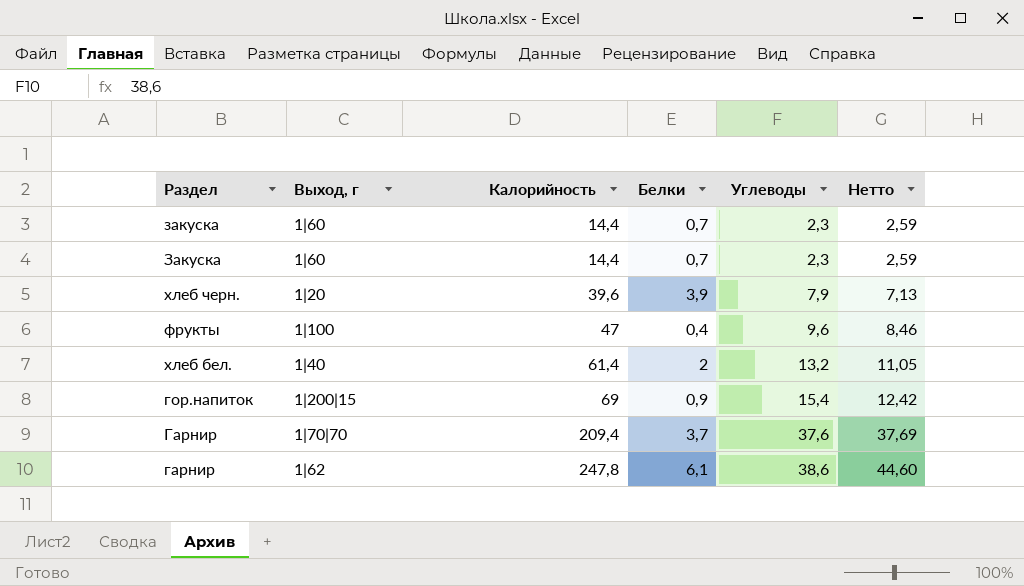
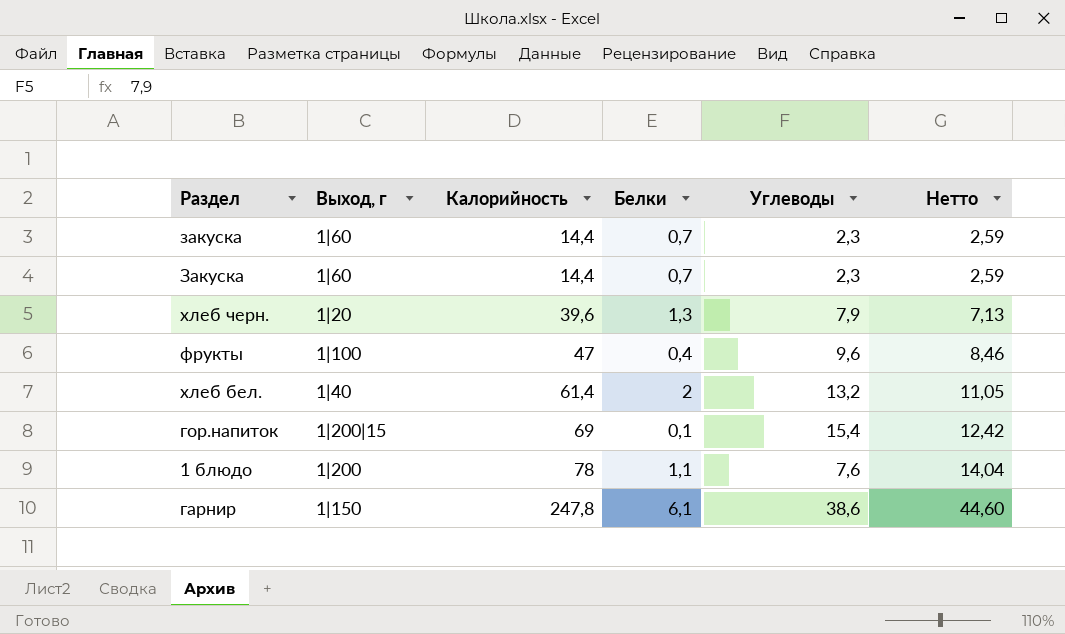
row Гарнир: 1|70|70 | 209,4 | 3,7 | 37,6 | 37,69 -> none
хлеб черн. | Белки: 3,9 -> 1,3
гор.напиток | Белки: 0,9 -> 0,1
row 1 блюдо: none -> 1|200 | 78 | 1,1 | 7,6 | 14,04
гарнир | Выход, г: 1|62 -> 1|150

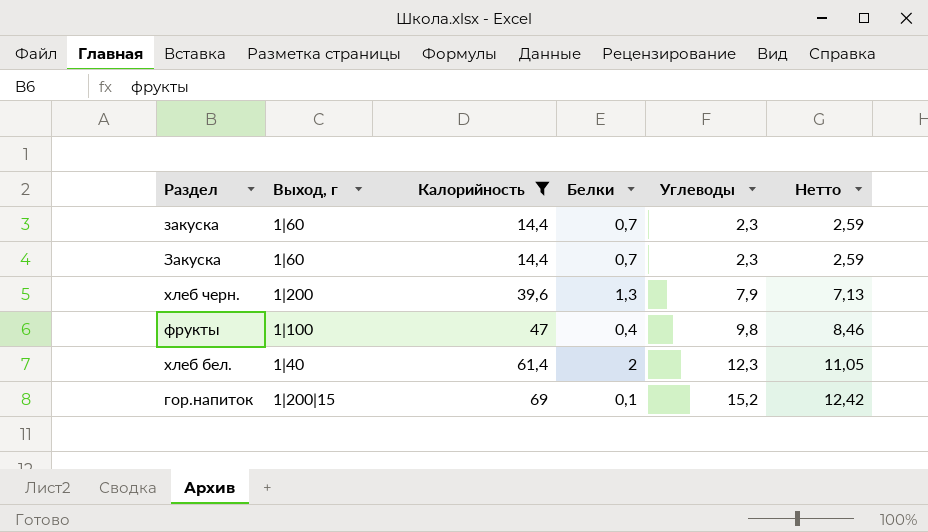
filter: none -> Калорийность <= 69
хлеб черн. | Выход, г: 1|20 -> 1|200
фрукты | Углеводы: 9,6 -> 9,8
хлеб бел. | Углеводы: 13,2 -> 12,3
гор.напиток | Углеводы: 15,4 -> 15,2

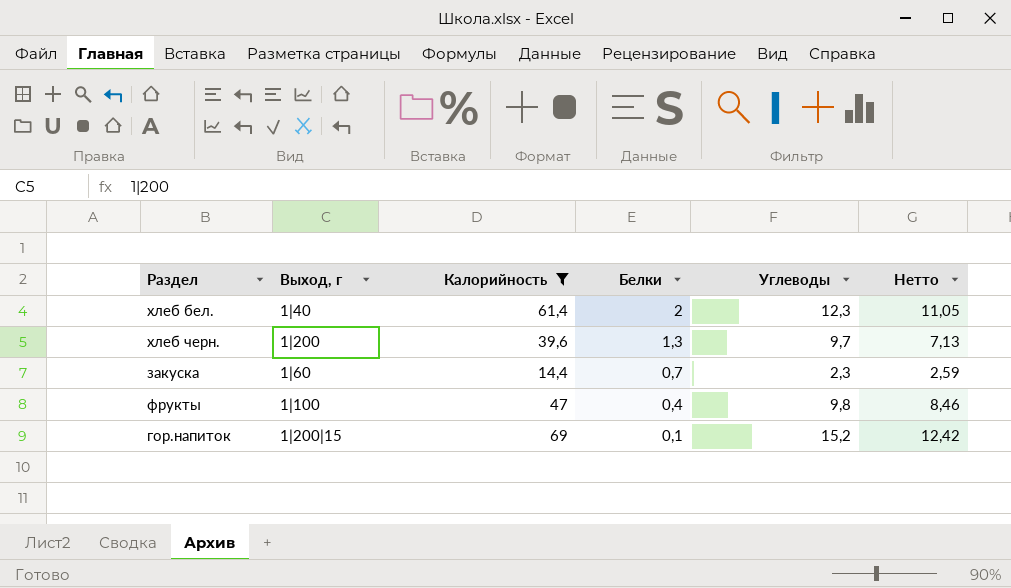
row order: Калорийность ascending -> Белки descending
row Закуска: 1|60 | 14,4 | 0,7 | 2,3 | 2,59 -> none
хлеб черн. | Углеводы: 7,9 -> 9,7

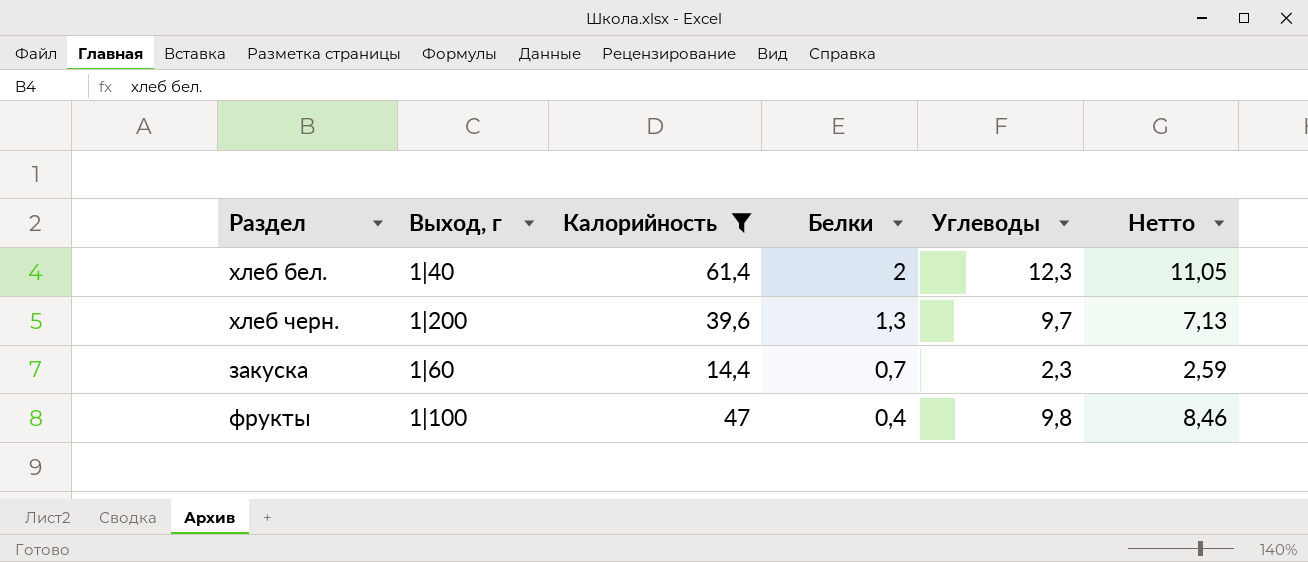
row гор.напиток: 1|200|15 | 69 | 0,1 | 15,2 | 12,42 -> none

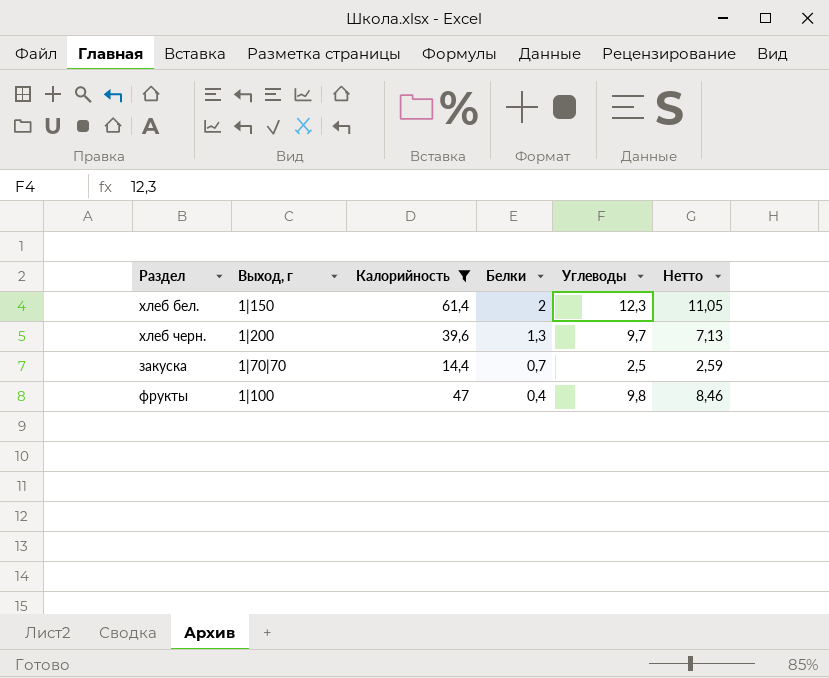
хлеб бел. | Выход, г: 1|40 -> 1|150
закуска | Выход, г: 1|60 -> 1|70|70
закуска | Углеводы: 2,3 -> 2,5

